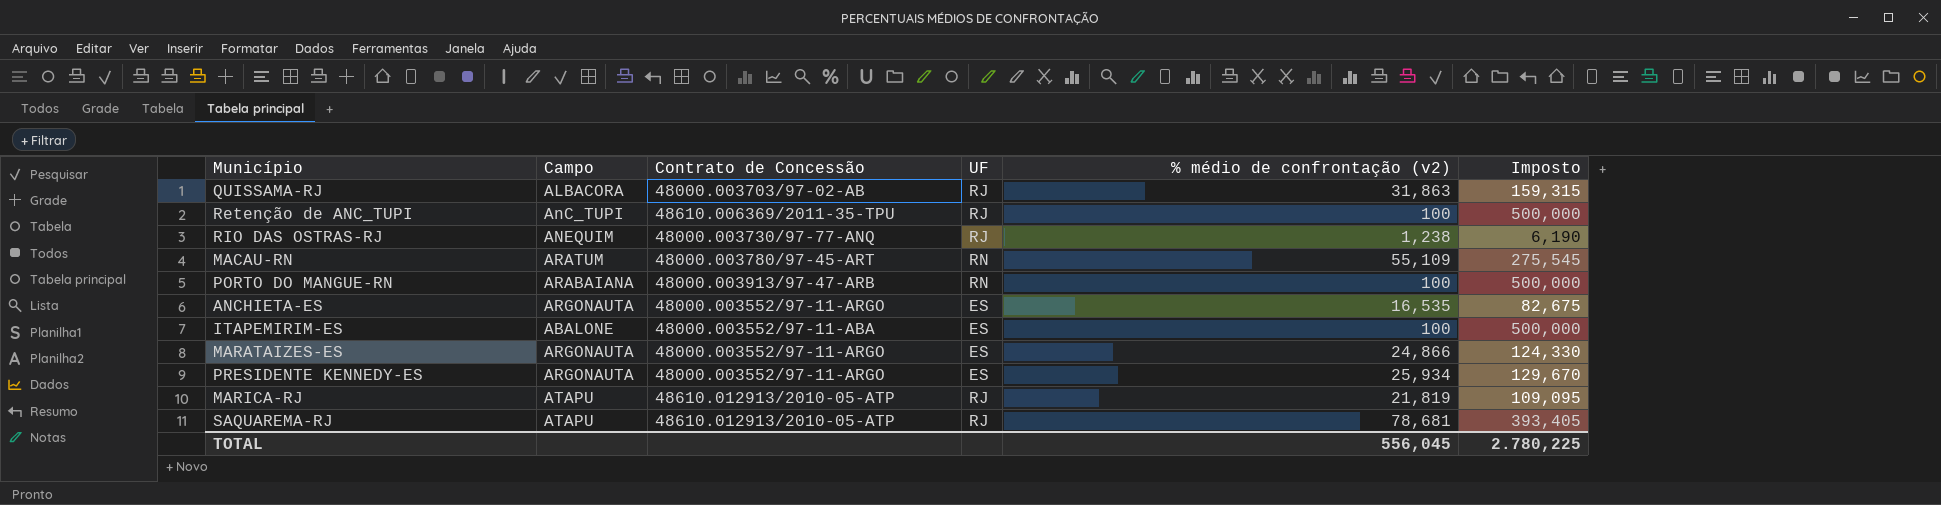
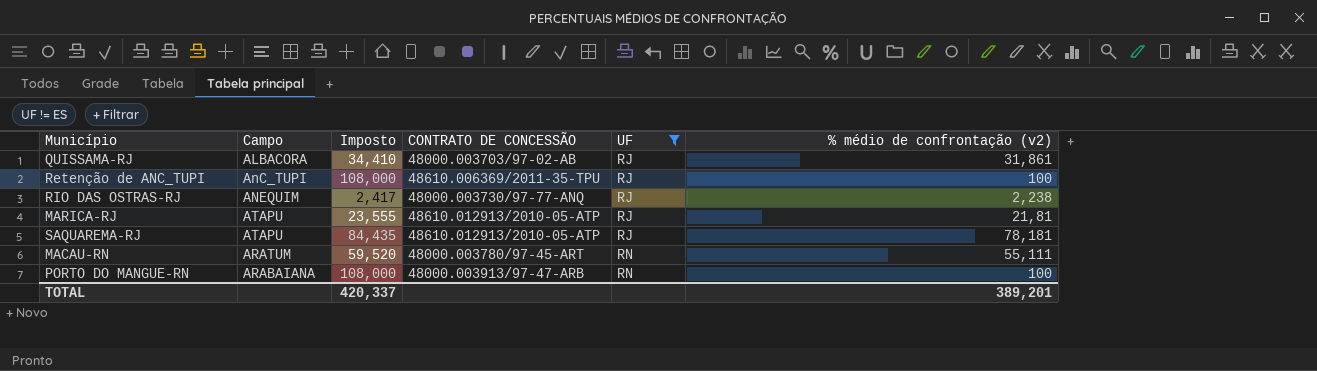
filter: none -> UF != ES
row order: none -> UF ascending
column Imposto | formula: [% médio de confrontação (v2)] * 5 -> [% médio de confrontação (v2)] * 1,08
column Imposto | position: 6 -> 3
column name: Contrato de Concessão -> CONTRATO DE CONCESSÃO
QUISSAMA-RJ | % médio de confrontação (v2): 31,863 -> 31,861
RIO DAS OSTRAS-RJ | % médio de confrontação (v2): 1,238 -> 2,238
MARICA-RJ | % médio de confrontação (v2): 21,819 -> 21,81
SAQUAREMA-RJ | % médio de confrontação (v2): 78,681 -> 78,181
MACAU-RN | % médio de confrontação (v2): 55,109 -> 55,111
TOTAL | Imposto: 2.780,225 -> 420,337
TOTAL | % médio de confrontação (v2): 556,045 -> 389,201

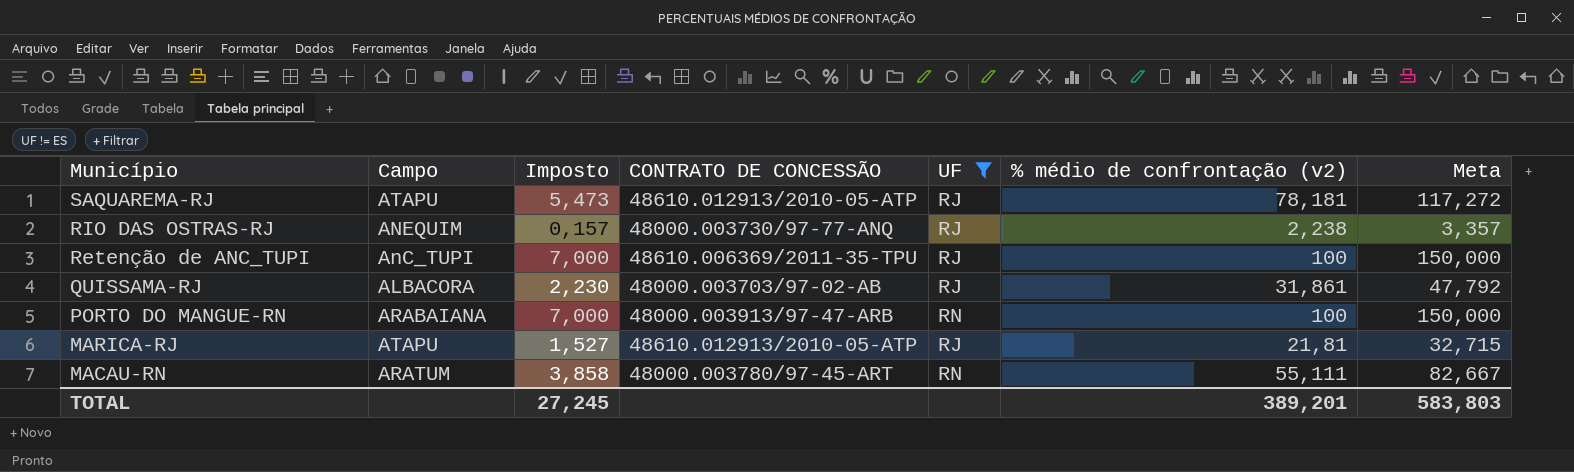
row order: UF ascending -> Município descending
column Imposto | formula: [% médio de confrontação (v2)] * 1,08 -> [% médio de confrontação (v2)] * 0,07
column Meta | formula: none -> [% médio de confrontação (v2)] * 1,5
TOTAL | Imposto: 420,337 -> 27,245

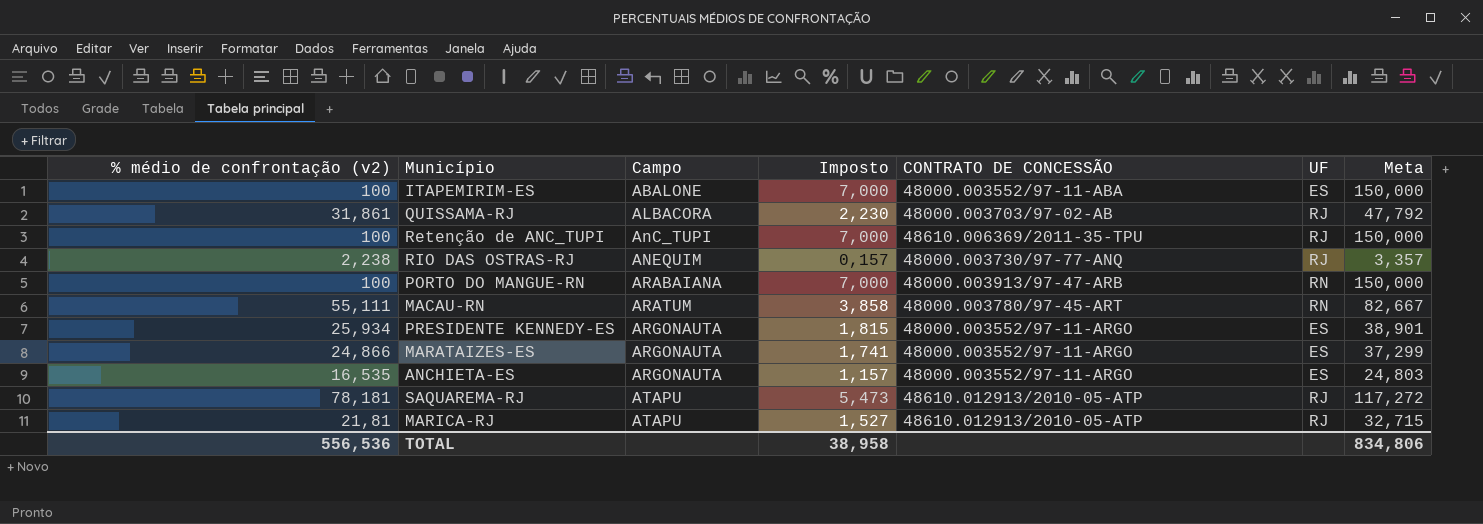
filter: UF != ES -> none
row order: Município descending -> Campo ascending
column % médio de confrontação (v2) | position: 6 -> 1
TOTAL | % médio de confrontação (v2): 389,201 -> 556,536
TOTAL | Imposto: 27,245 -> 38,958
TOTAL | Meta: 583,803 -> 834,806

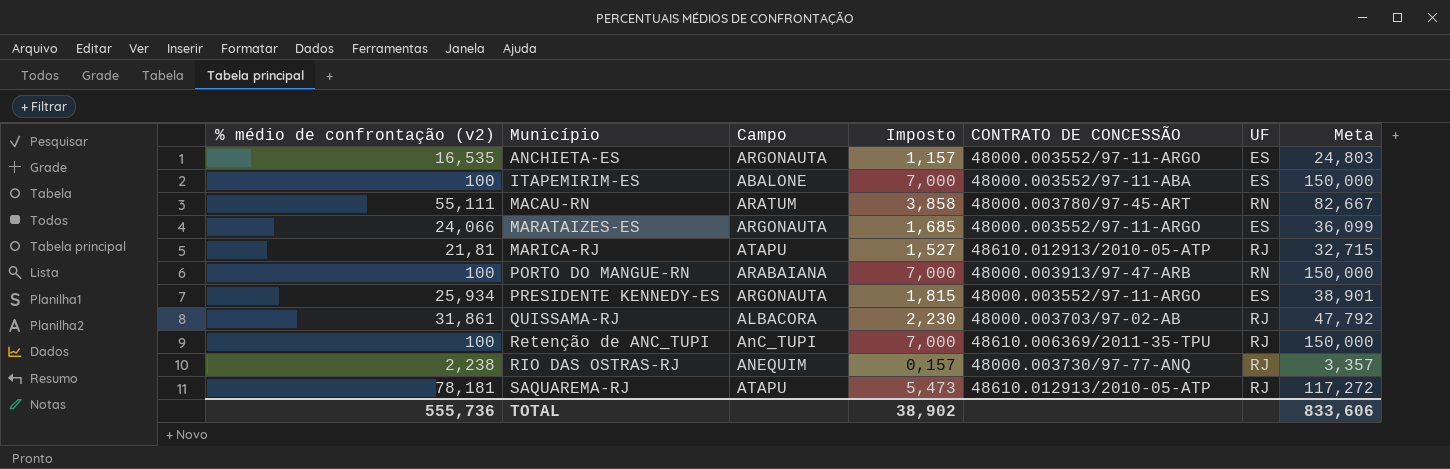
row order: Campo ascending -> Município ascending
MARATAIZES-ES | % médio de confrontação (v2): 24,866 -> 24,066
MARATAIZES-ES | Imposto: 1,741 -> 1,685
MARATAIZES-ES | Meta: 37,299 -> 36,099
TOTAL | % médio de confrontação (v2): 556,536 -> 555,736
TOTAL | Imposto: 38,958 -> 38,902
TOTAL | Meta: 834,806 -> 833,606

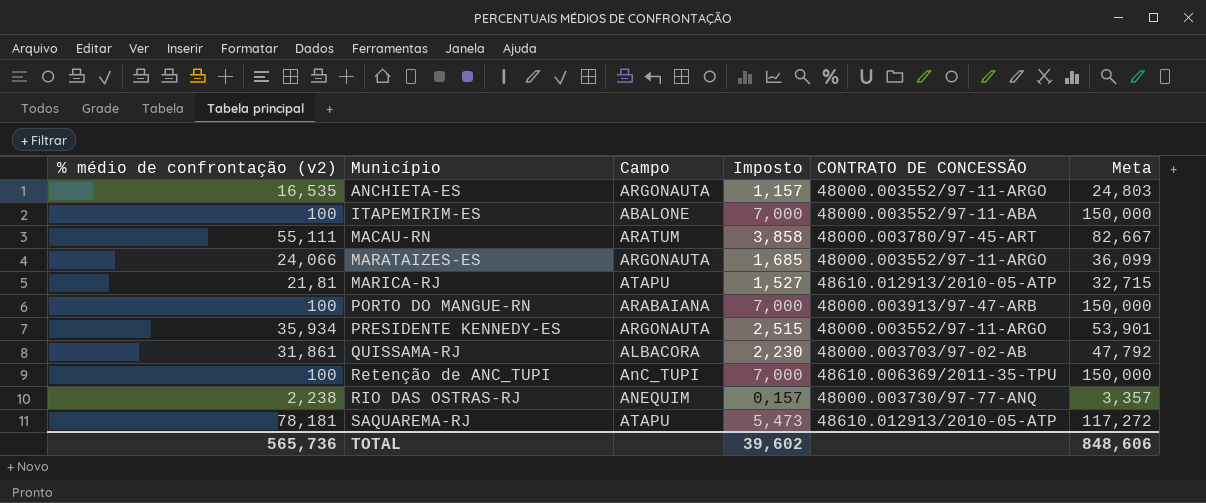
column UF | position: 6 -> none
PRESIDENTE KENNEDY-ES | % médio de confrontação (v2): 25,934 -> 35,934
PRESIDENTE KENNEDY-ES | Imposto: 1,815 -> 2,515
PRESIDENTE KENNEDY-ES | Meta: 38,901 -> 53,901
TOTAL | % médio de confrontação (v2): 555,736 -> 565,736
TOTAL | Imposto: 38,902 -> 39,602
TOTAL | Meta: 833,606 -> 848,606

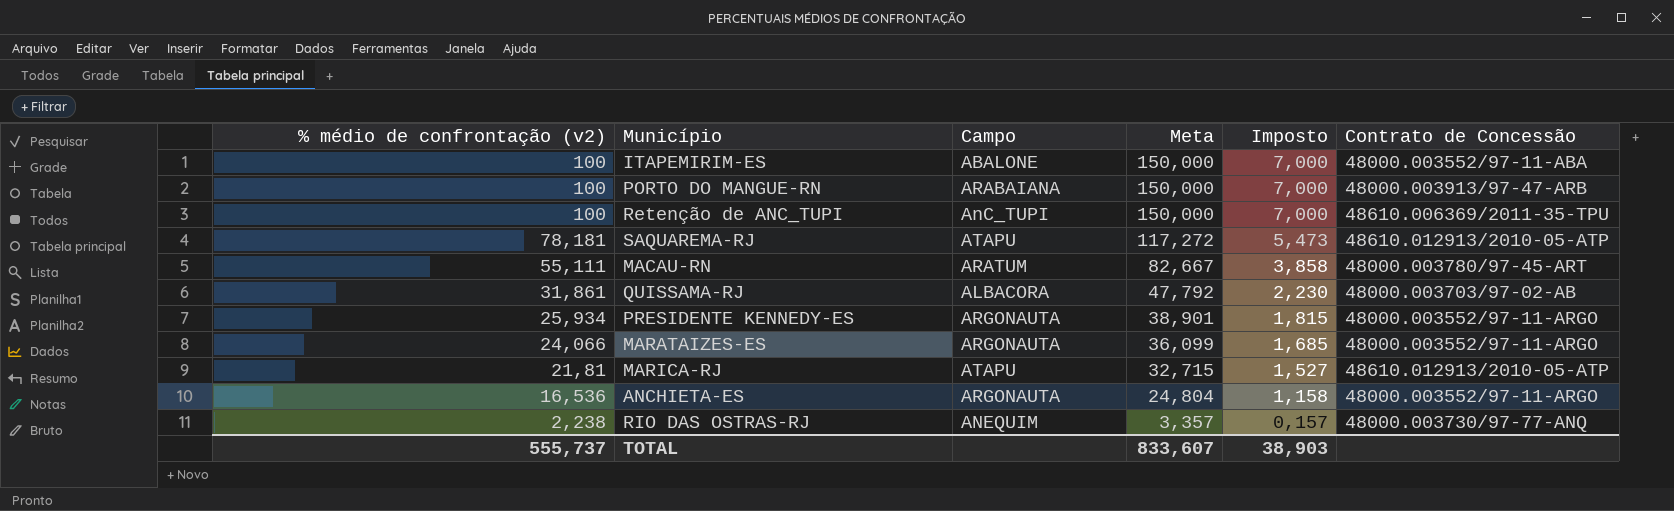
row order: Município ascending -> % médio de confrontação (v2) descending
column Meta | position: 6 -> 4
column name: CONTRATO DE CONCESSÃO -> Contrato de Concessão
PRESIDENTE KENNEDY-ES | % médio de confrontação (v2): 35,934 -> 25,934
PRESIDENTE KENNEDY-ES | Meta: 53,901 -> 38,901
PRESIDENTE KENNEDY-ES | Imposto: 2,515 -> 1,815
ANCHIETA-ES | % médio de confrontação (v2): 16,535 -> 16,536
ANCHIETA-ES | Meta: 24,803 -> 24,804
ANCHIETA-ES | Imposto: 1,157 -> 1,158
TOTAL | % médio de confrontação (v2): 565,736 -> 555,737
TOTAL | Meta: 848,606 -> 833,607
TOTAL | Imposto: 39,602 -> 38,903

